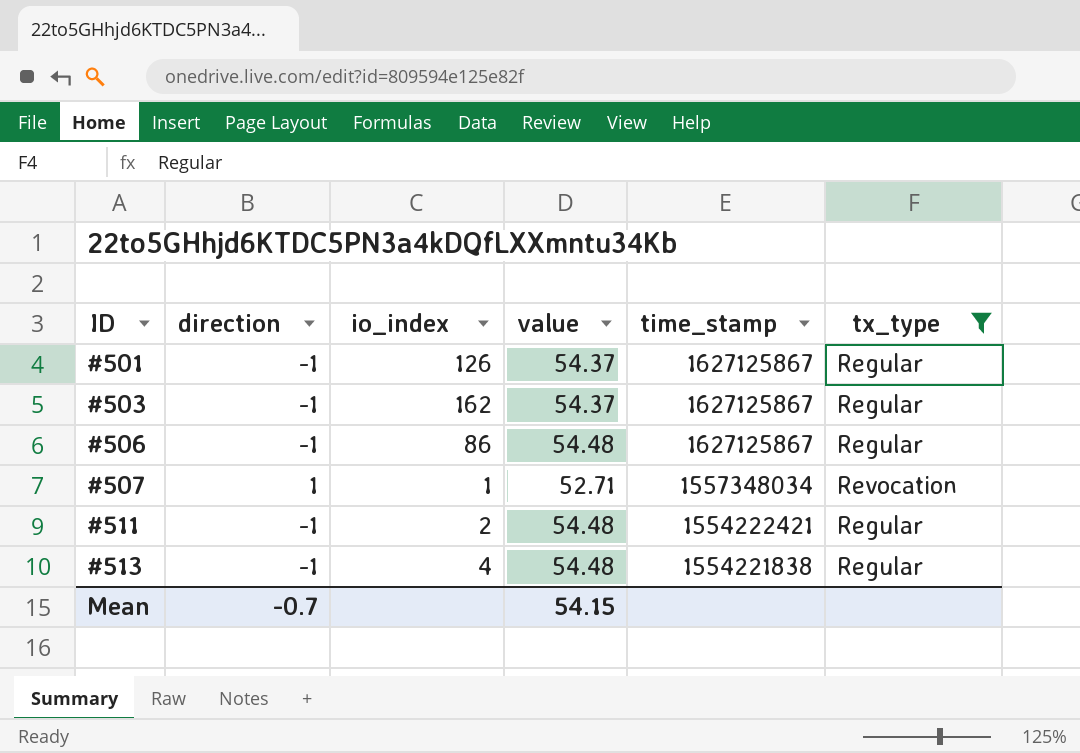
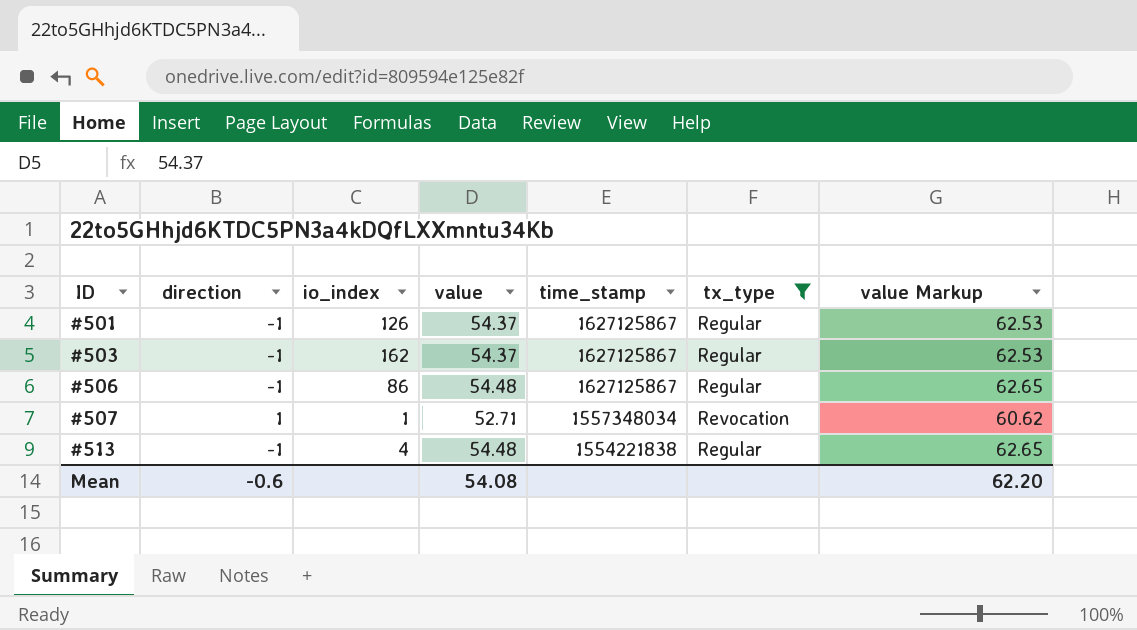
column value Markup | formula: none -> [value] * 1.15
row #511: -1 | 2 | 54.48 | 1554222421 | Regular -> none
Mean | direction: -0.7 -> -0.6
Mean | value: 54.15 -> 54.08

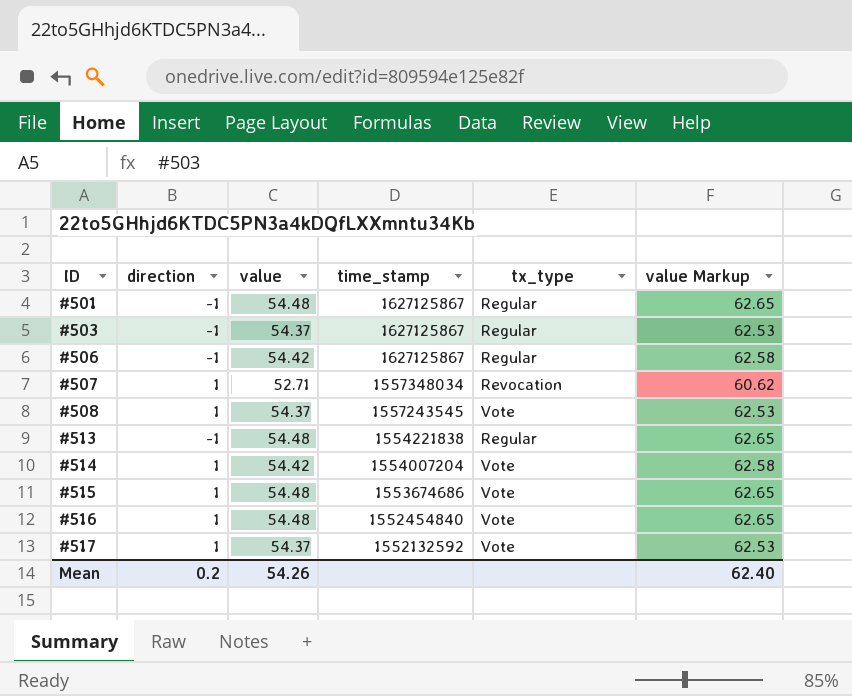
filter: tx_type != Vote -> none
column io_index | position: 3 -> none
#501 | value: 54.37 -> 54.48
#501 | value Markup: 62.53 -> 62.65
#506 | value: 54.48 -> 54.42
#506 | value Markup: 62.65 -> 62.58
Mean | direction: -0.6 -> 0.2
Mean | value: 54.08 -> 54.26
Mean | value Markup: 62.20 -> 62.40

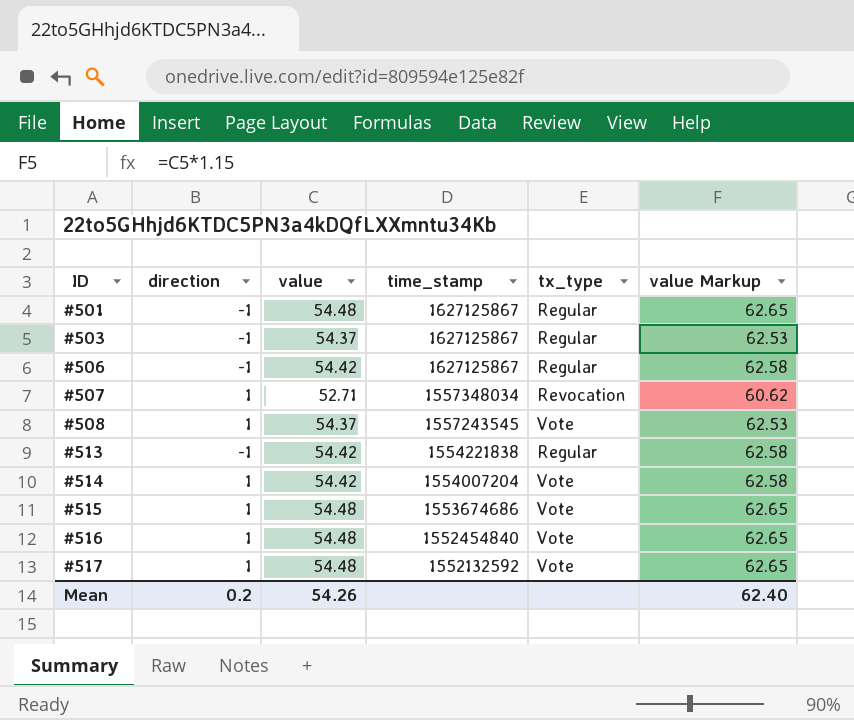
#513 | value: 54.48 -> 54.42
#513 | value Markup: 62.65 -> 62.58
#517 | value: 54.37 -> 54.48
#517 | value Markup: 62.53 -> 62.65

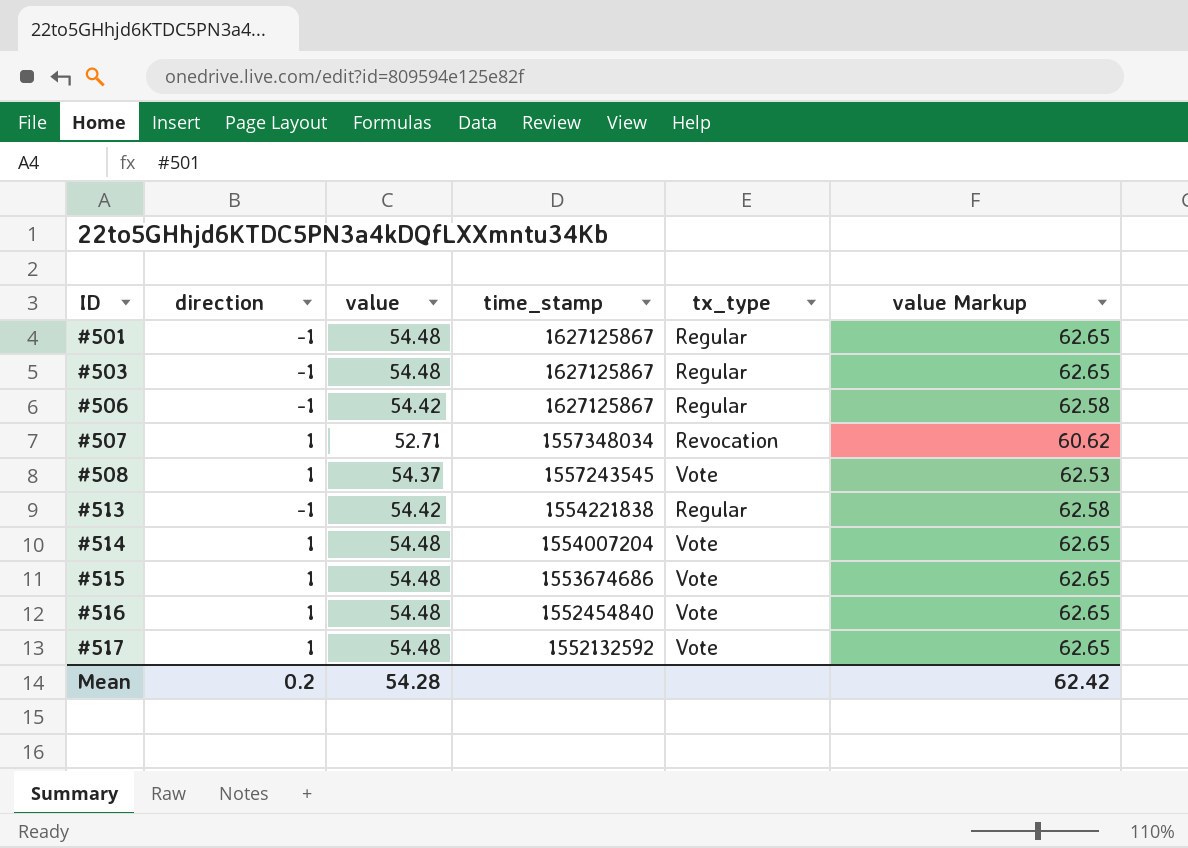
#503 | value: 54.37 -> 54.48
#503 | value Markup: 62.53 -> 62.65
#514 | value: 54.42 -> 54.48
#514 | value Markup: 62.58 -> 62.65
Mean | value: 54.26 -> 54.28
Mean | value Markup: 62.40 -> 62.42

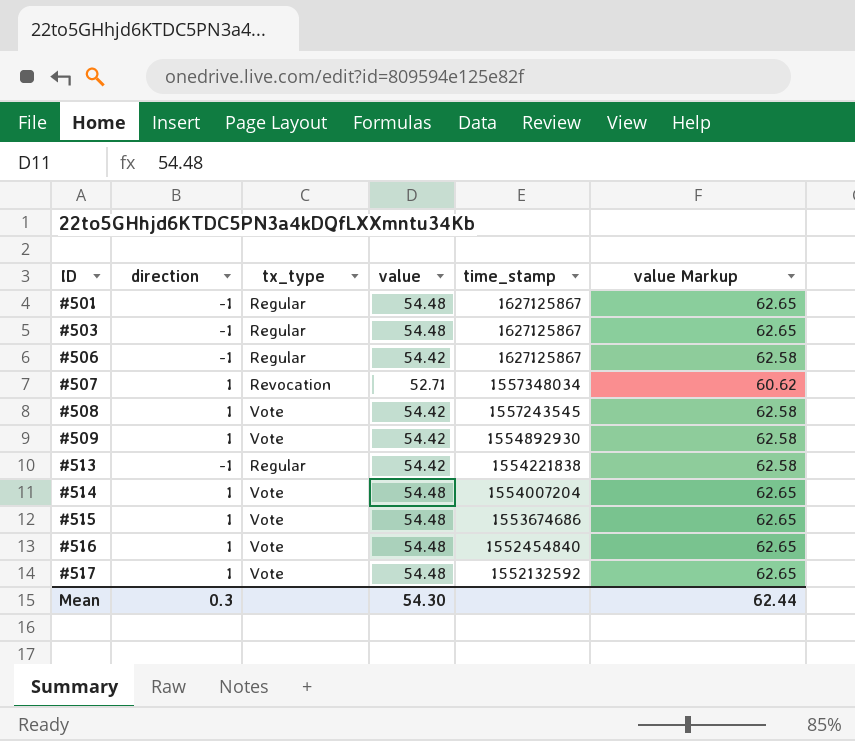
column tx_type | position: 5 -> 3
#508 | value: 54.37 -> 54.42
#508 | value Markup: 62.53 -> 62.58
row #509: none -> 1 | Vote | 54.42 | 1554892930 | 62.58
Mean | direction: 0.2 -> 0.3
Mean | value: 54.28 -> 54.30
Mean | value Markup: 62.42 -> 62.44

